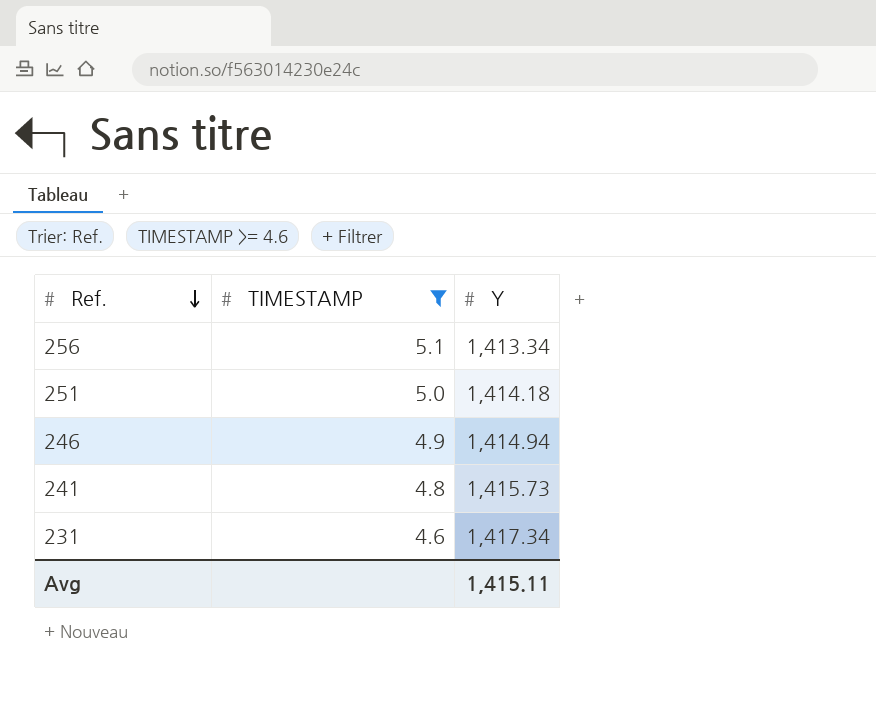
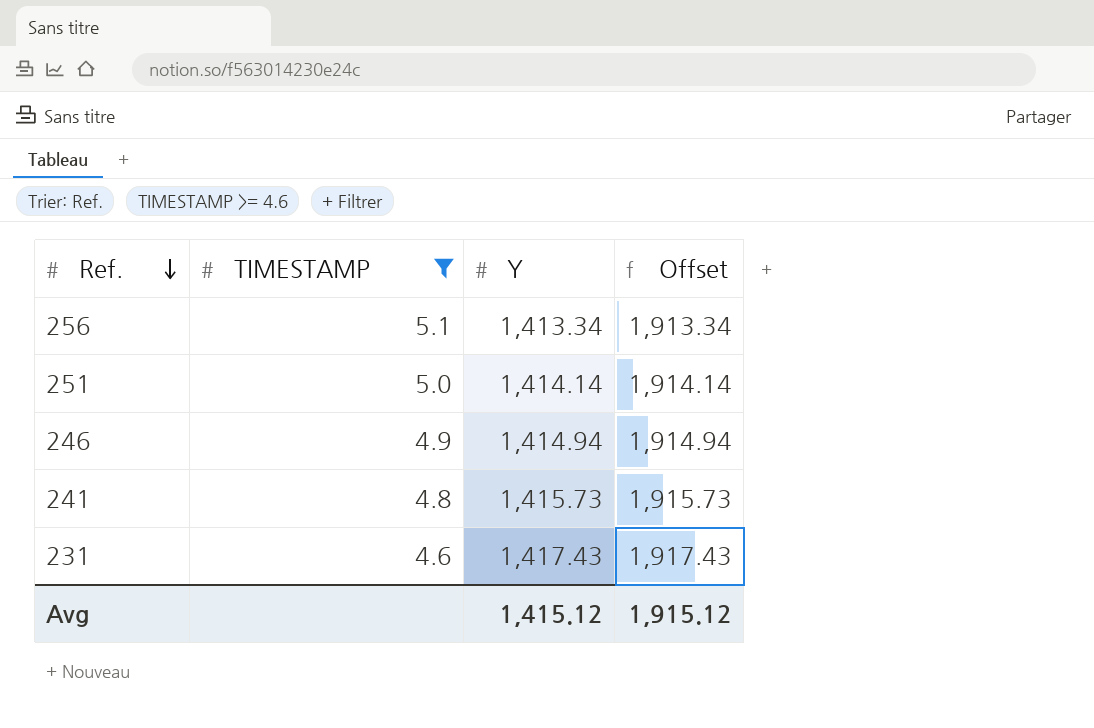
column Offset | formula: none -> [Y] + 500
251 | Y: 1,414.18 -> 1,414.14
231 | Y: 1,417.34 -> 1,417.43
Avg | Y: 1,415.11 -> 1,415.12

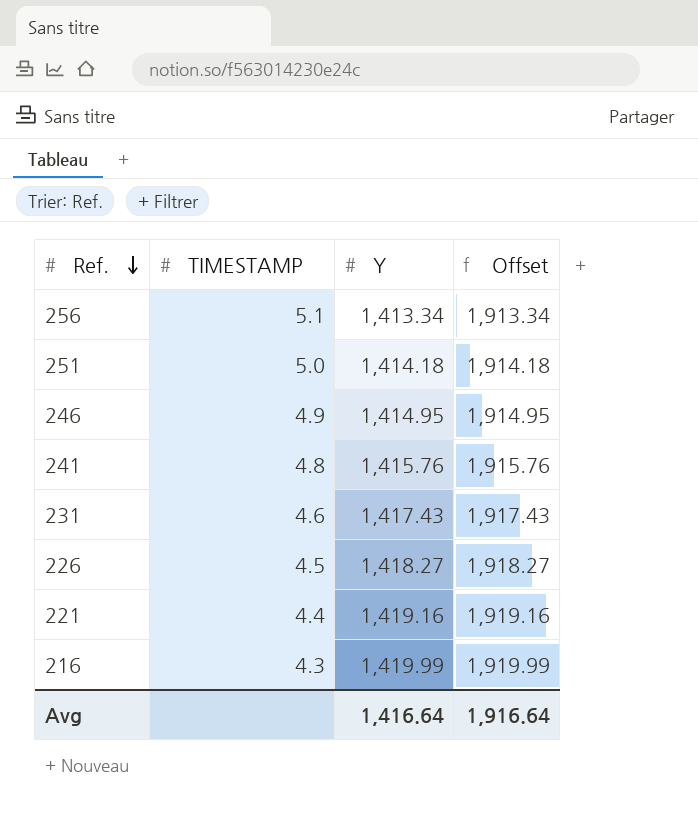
filter: TIMESTAMP >= 4.6 -> none
251 | Y: 1,414.14 -> 1,414.18
251 | Offset: 1,914.14 -> 1,914.18
246 | Y: 1,414.94 -> 1,414.95
246 | Offset: 1,914.94 -> 1,914.95
241 | Y: 1,415.73 -> 1,415.76
241 | Offset: 1,915.73 -> 1,915.76
Avg | Y: 1,415.12 -> 1,416.64
Avg | Offset: 1,915.12 -> 1,916.64

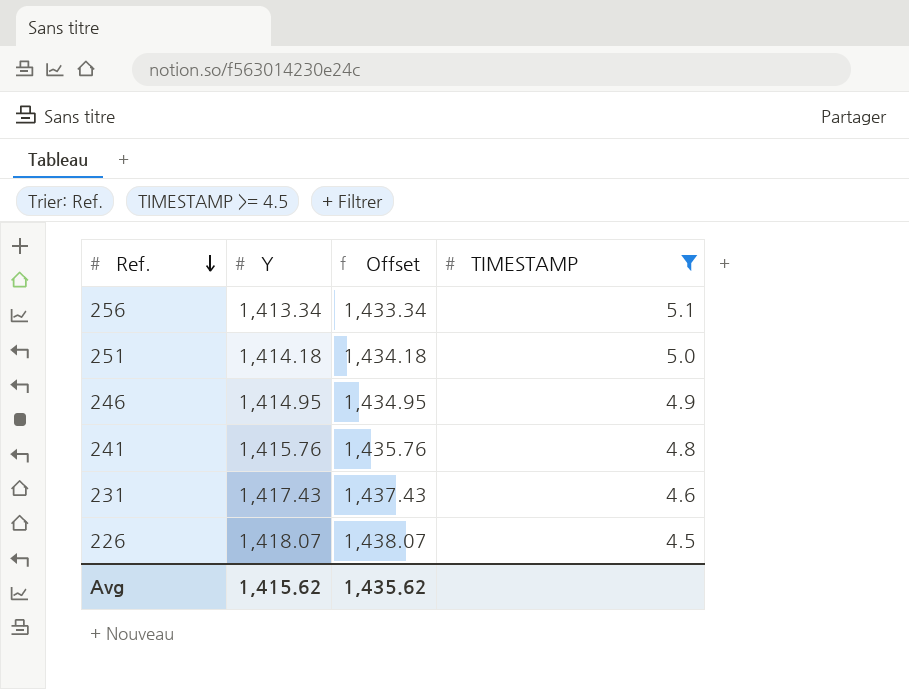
filter: none -> TIMESTAMP >= 4.5
column Offset | formula: [Y] + 500 -> [Y] + 20
column TIMESTAMP | position: 2 -> 4
226 | Y: 1,418.27 -> 1,418.07
Avg | Y: 1,416.64 -> 1,415.62
Avg | Offset: 1,916.64 -> 1,435.62

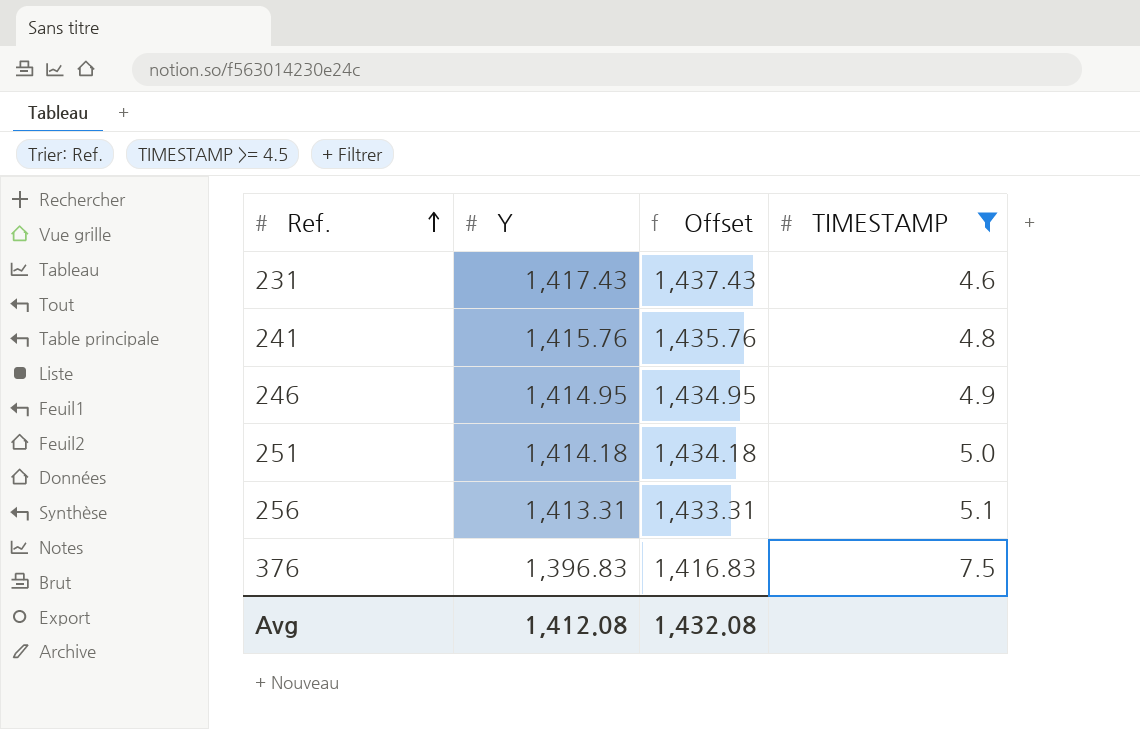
row order: Ref. descending -> Ref. ascending
row 226: 1,418.07 | 1,438.07 | 4.5 -> none
256 | Y: 1,413.34 -> 1,413.31
256 | Offset: 1,433.34 -> 1,433.31
row 376: none -> 1,396.83 | 1,416.83 | 7.5
Avg | Y: 1,415.62 -> 1,412.08
Avg | Offset: 1,435.62 -> 1,432.08

